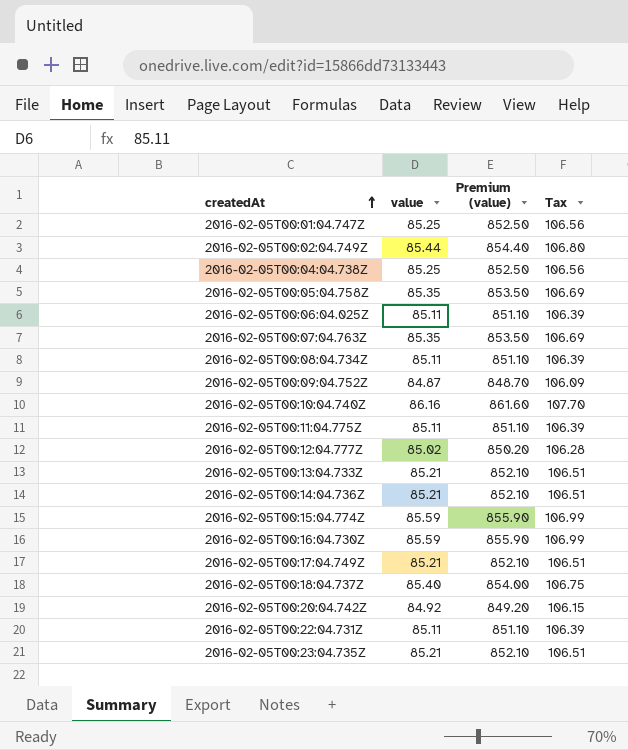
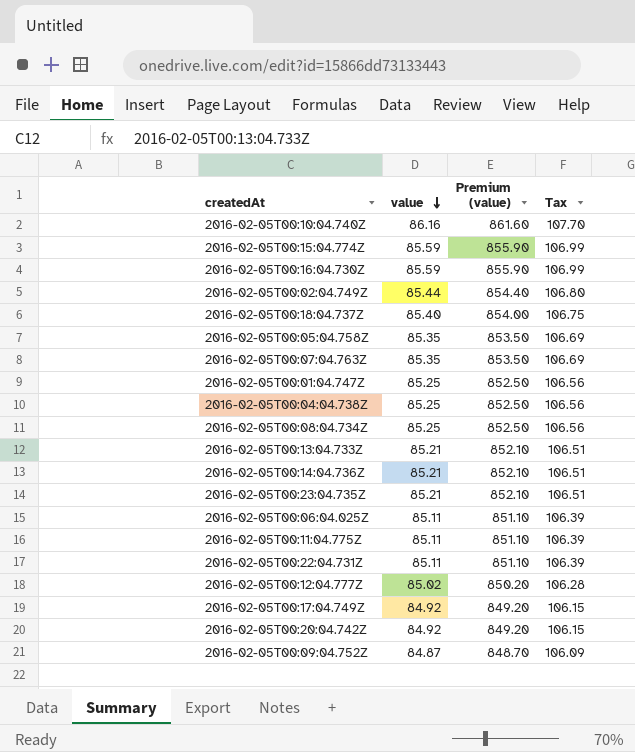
row order: createdAt ascending -> value descending
2016-02-05T00:08:04.734Z | value: 85.11 -> 85.25
2016-02-05T00:08:04.734Z | Premium (value): 851.10 -> 852.50
2016-02-05T00:08:04.734Z | Tax: 106.39 -> 106.56
2016-02-05T00:17:04.749Z | value: 85.21 -> 84.92
2016-02-05T00:17:04.749Z | Premium (value): 852.10 -> 849.20
2016-02-05T00:17:04.749Z | Tax: 106.51 -> 106.15

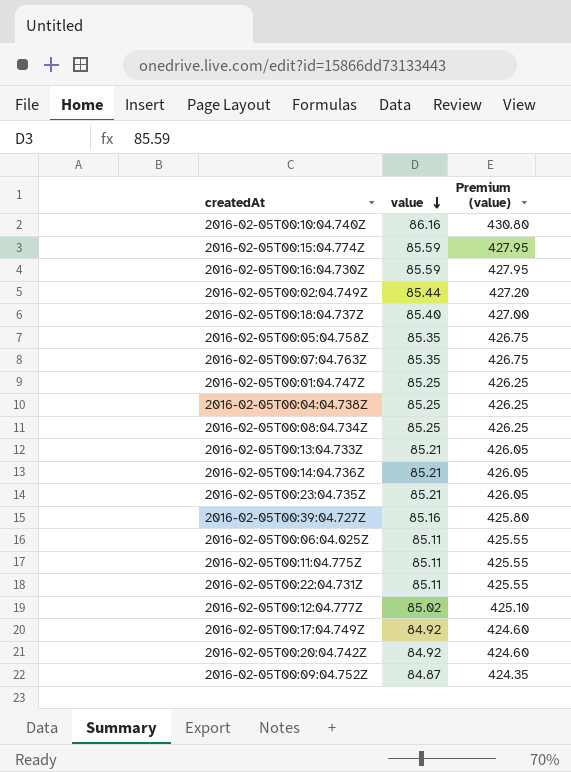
column Tax | formula: [value] * 1.25 -> none
column Premium (value) | formula: [value] * 10 -> [value] * 5
row 2016-02-05T00:39:04.727Z: none -> 85.16 | 425.80

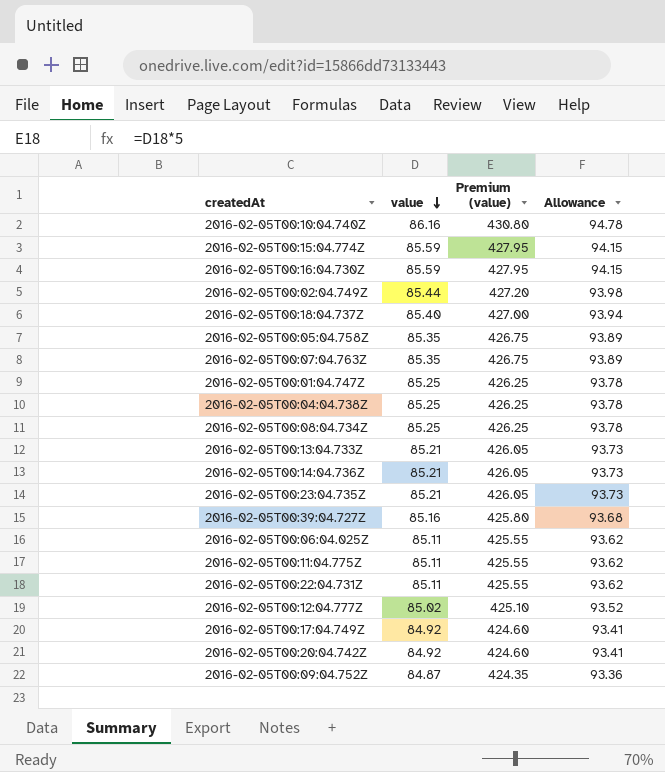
column Allowance | formula: none -> [value] * 1.1

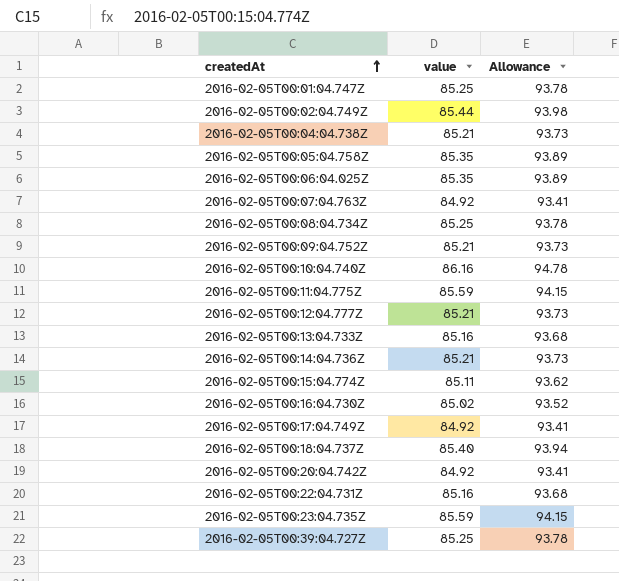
row order: value descending -> createdAt ascending
column Premium (value) | formula: [value] * 5 -> none
2016-02-05T00:04:04.738Z | value: 85.25 -> 85.21
2016-02-05T00:04:04.738Z | Allowance: 93.78 -> 93.73
2016-02-05T00:06:04.025Z | value: 85.11 -> 85.35
2016-02-05T00:06:04.025Z | Allowance: 93.62 -> 93.89
2016-02-05T00:07:04.763Z | value: 85.35 -> 84.92
2016-02-05T00:07:04.763Z | Allowance: 93.89 -> 93.41
2016-02-05T00:09:04.752Z | value: 84.87 -> 85.21
2016-02-05T00:09:04.752Z | Allowance: 93.36 -> 93.73
2016-02-05T00:11:04.775Z | value: 85.11 -> 85.59
2016-02-05T00:11:04.775Z | Allowance: 93.62 -> 94.15
2016-02-05T00:12:04.777Z | value: 85.02 -> 85.21
2016-02-05T00:12:04.777Z | Allowance: 93.52 -> 93.73
2016-02-05T00:13:04.733Z | value: 85.21 -> 85.16
2016-02-05T00:13:04.733Z | Allowance: 93.73 -> 93.68
2016-02-05T00:15:04.774Z | value: 85.59 -> 85.11
2016-02-05T00:15:04.774Z | Allowance: 94.15 -> 93.62
2016-02-05T00:16:04.730Z | value: 85.59 -> 85.02
2016-02-05T00:16:04.730Z | Allowance: 94.15 -> 93.52
2016-02-05T00:22:04.731Z | value: 85.11 -> 85.16
2016-02-05T00:22:04.731Z | Allowance: 93.62 -> 93.68
2016-02-05T00:23:04.735Z | value: 85.21 -> 85.59
2016-02-05T00:23:04.735Z | Allowance: 93.73 -> 94.15
2016-02-05T00:39:04.727Z | value: 85.16 -> 85.25
2016-02-05T00:39:04.727Z | Allowance: 93.68 -> 93.78

